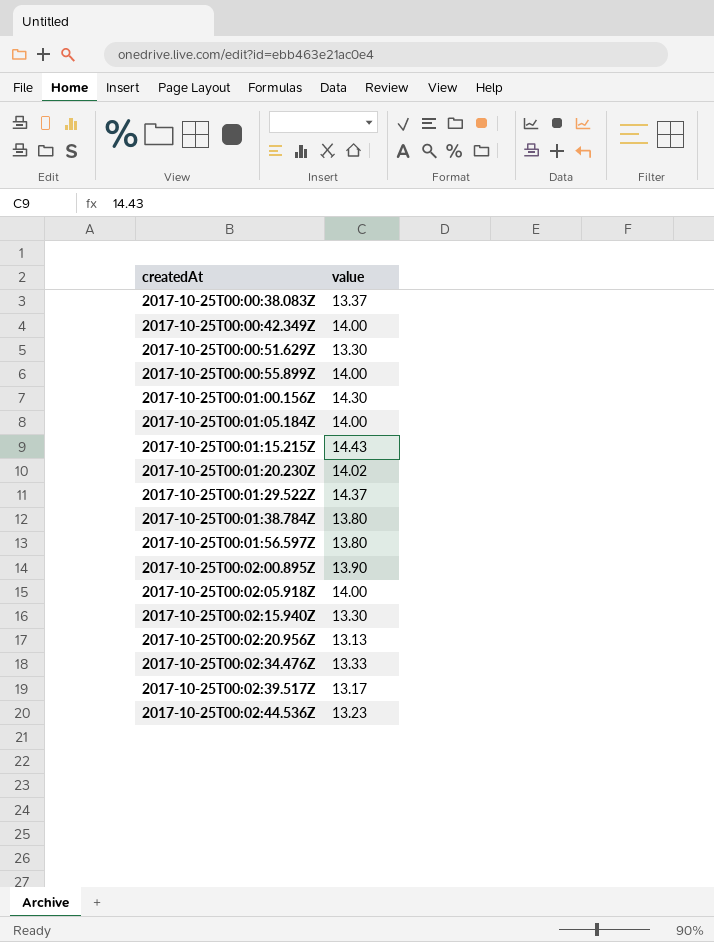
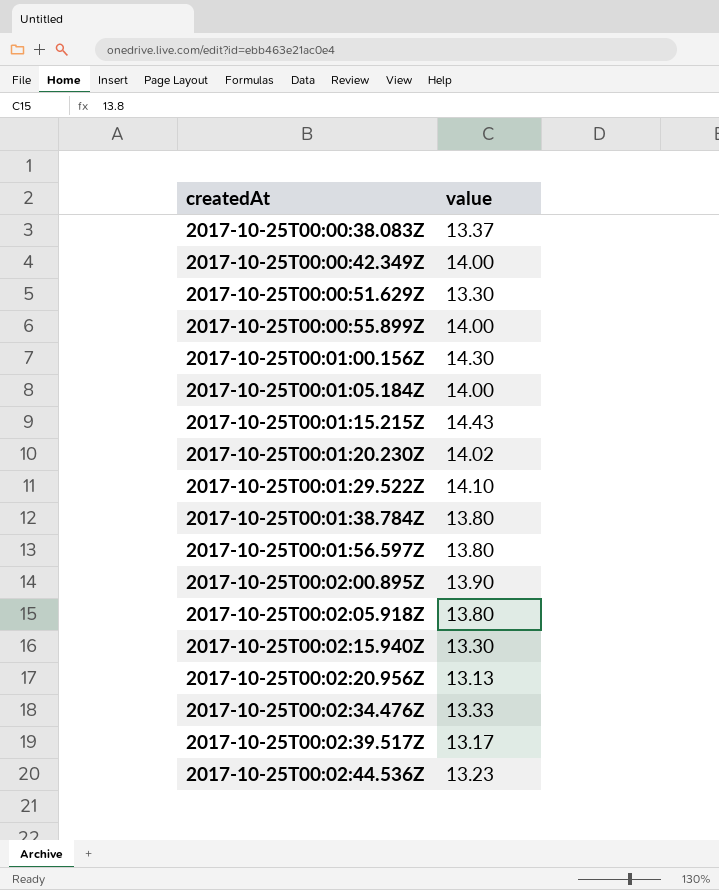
2017-10-25T00:01:29.522Z | value: 14.37 -> 14.10
2017-10-25T00:02:05.918Z | value: 14.00 -> 13.80

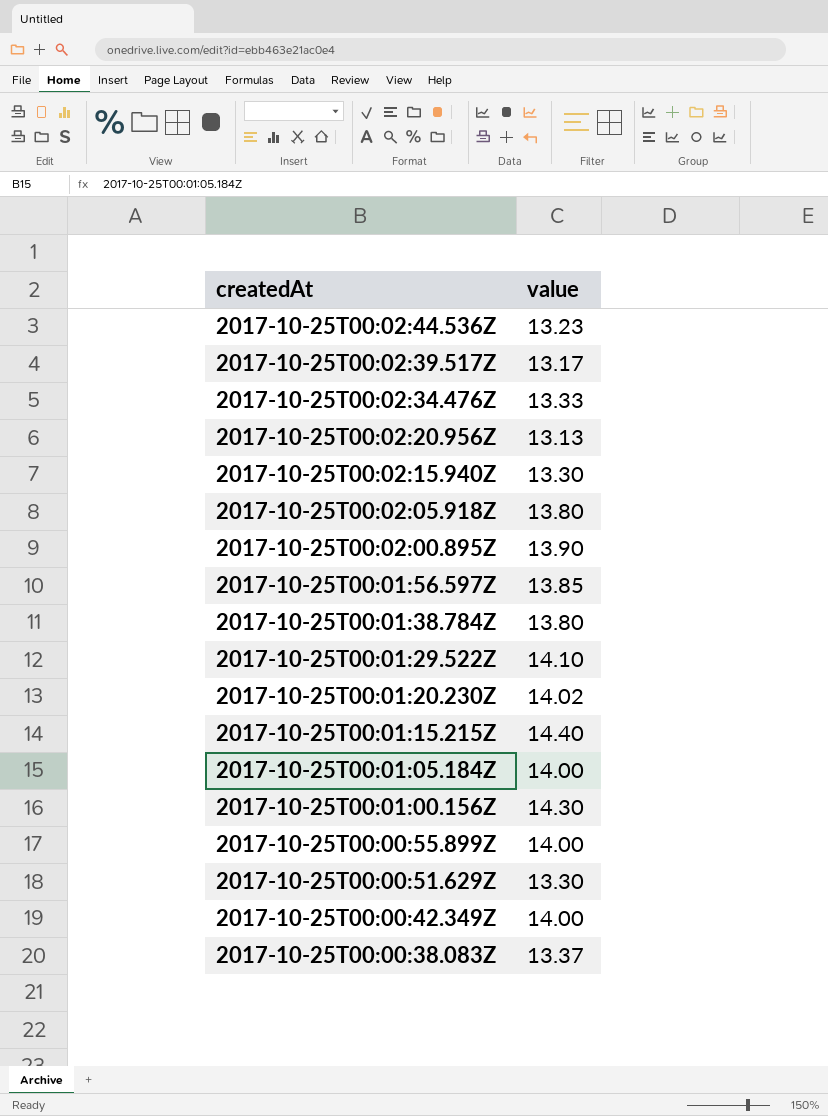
row order: createdAt ascending -> createdAt descending
2017-10-25T00:01:56.597Z | value: 13.80 -> 13.85
2017-10-25T00:01:15.215Z | value: 14.43 -> 14.40

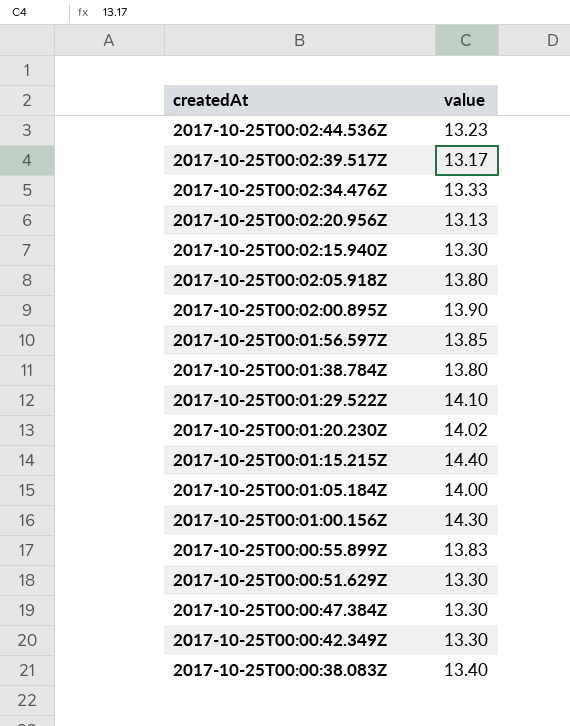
2017-10-25T00:00:55.899Z | value: 14.00 -> 13.83
row 2017-10-25T00:00:47.384Z: none -> 13.30
2017-10-25T00:00:42.349Z | value: 14.00 -> 13.30
2017-10-25T00:00:38.083Z | value: 13.37 -> 13.40

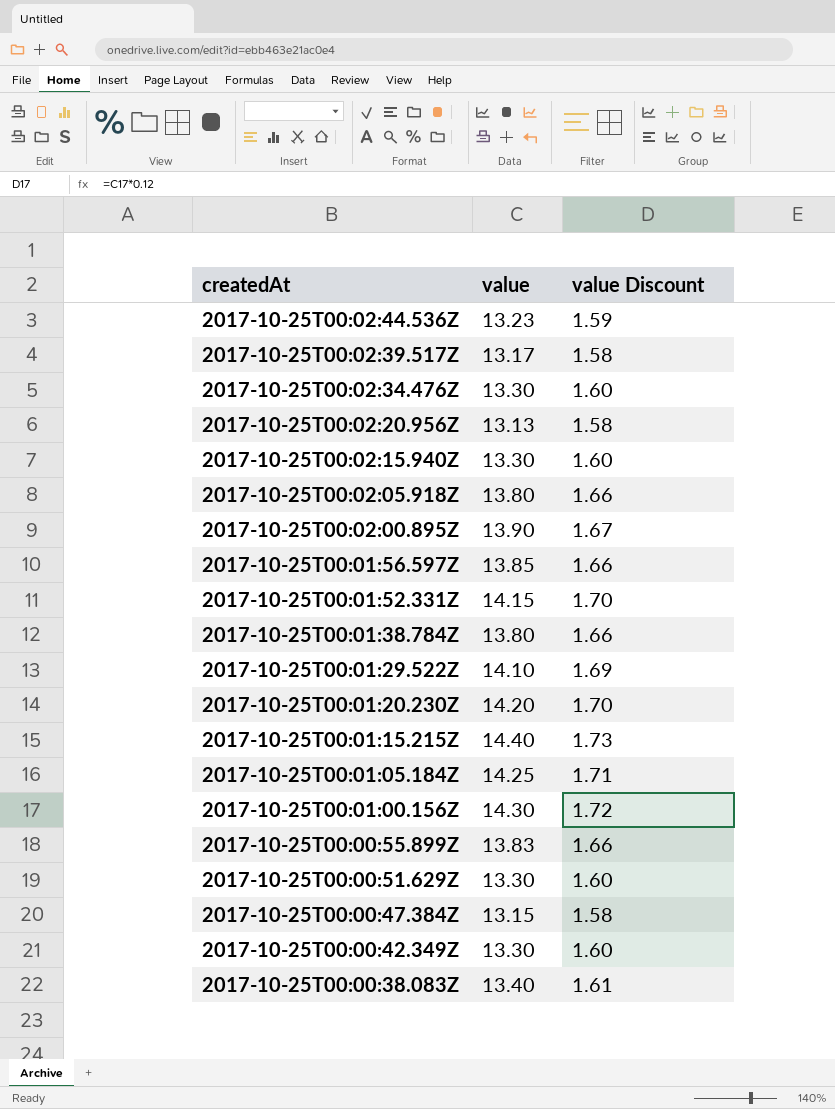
column value Discount | formula: none -> [value] * 0.12
2017-10-25T00:02:34.476Z | value: 13.33 -> 13.30
row 2017-10-25T00:01:52.331Z: none -> 14.15 | 1.70
2017-10-25T00:01:20.230Z | value: 14.02 -> 14.20
2017-10-25T00:01:05.184Z | value: 14.00 -> 14.25
2017-10-25T00:00:47.384Z | value: 13.30 -> 13.15

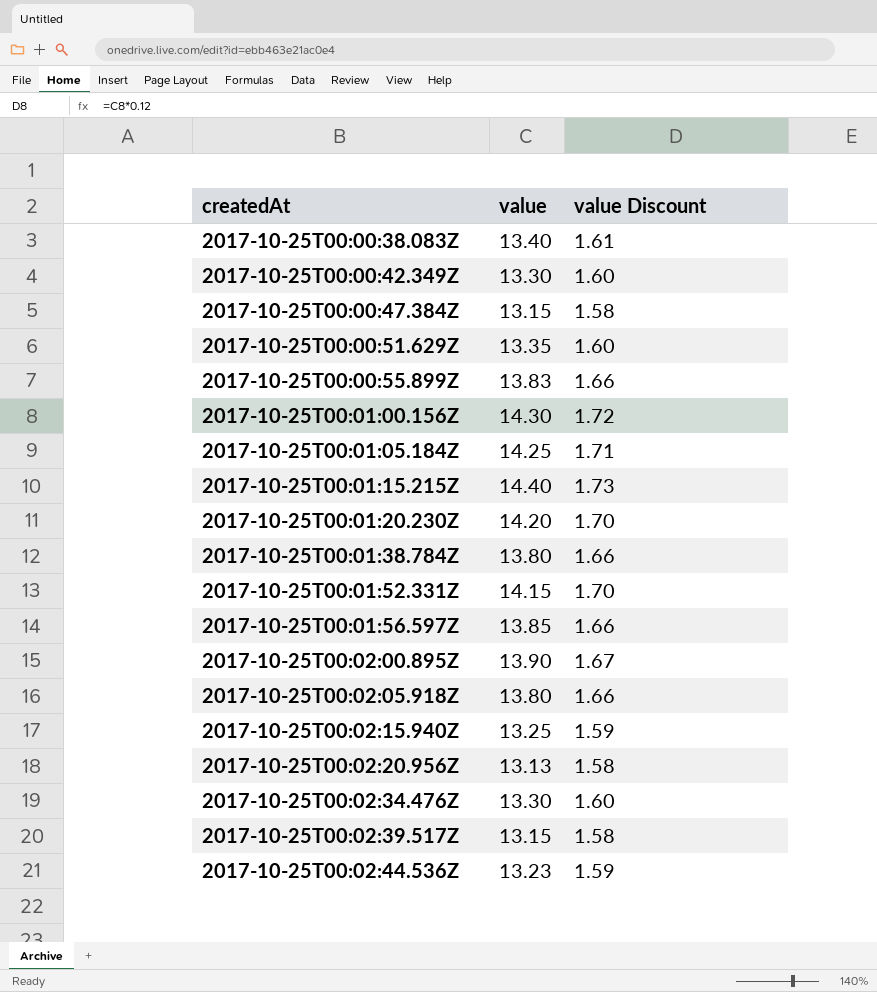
row order: createdAt descending -> createdAt ascending
row 2017-10-25T00:01:29.522Z: 14.10 | 1.69 -> none
2017-10-25T00:00:51.629Z | value: 13.30 -> 13.35
2017-10-25T00:02:15.940Z | value: 13.30 -> 13.25
2017-10-25T00:02:15.940Z | value Discount: 1.60 -> 1.59
2017-10-25T00:02:39.517Z | value: 13.17 -> 13.15

